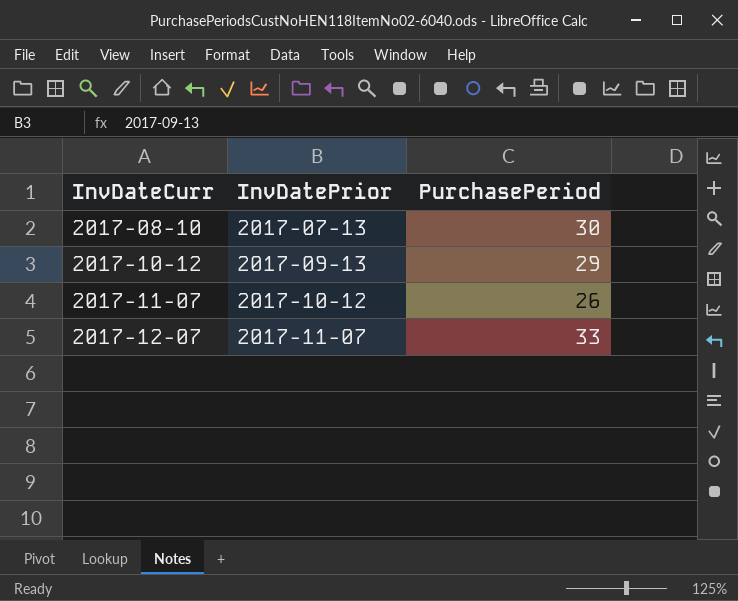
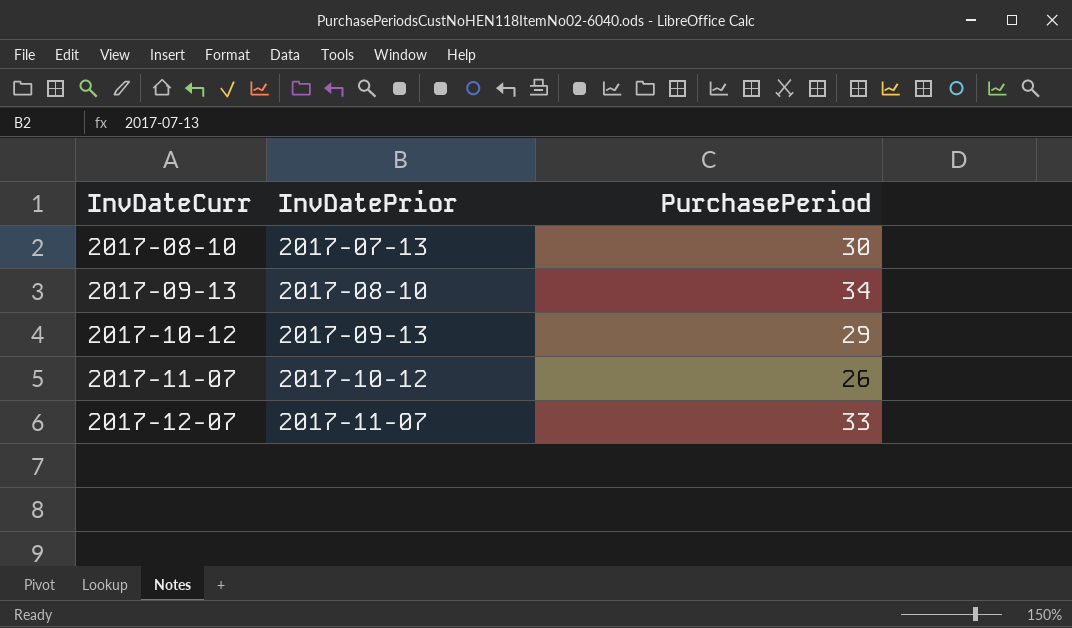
row 2017-09-13: none -> 2017-08-10 | 34

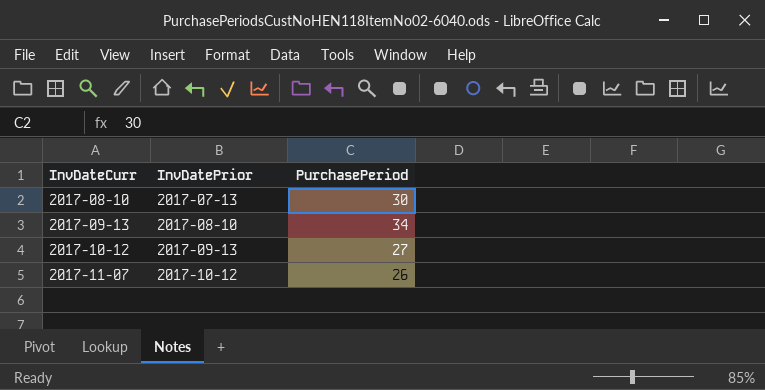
row 2017-12-07: 2017-11-07 | 33 -> none
2017-10-12 | PurchasePeriod: 29 -> 27

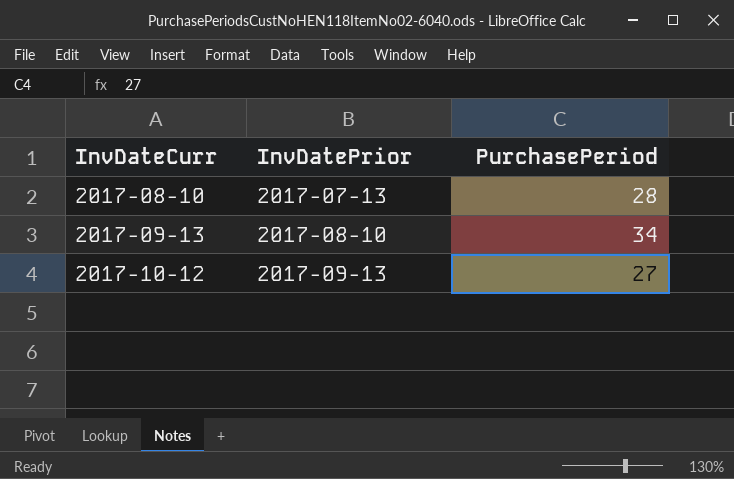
row 2017-11-07: 2017-10-12 | 26 -> none
2017-08-10 | PurchasePeriod: 30 -> 28

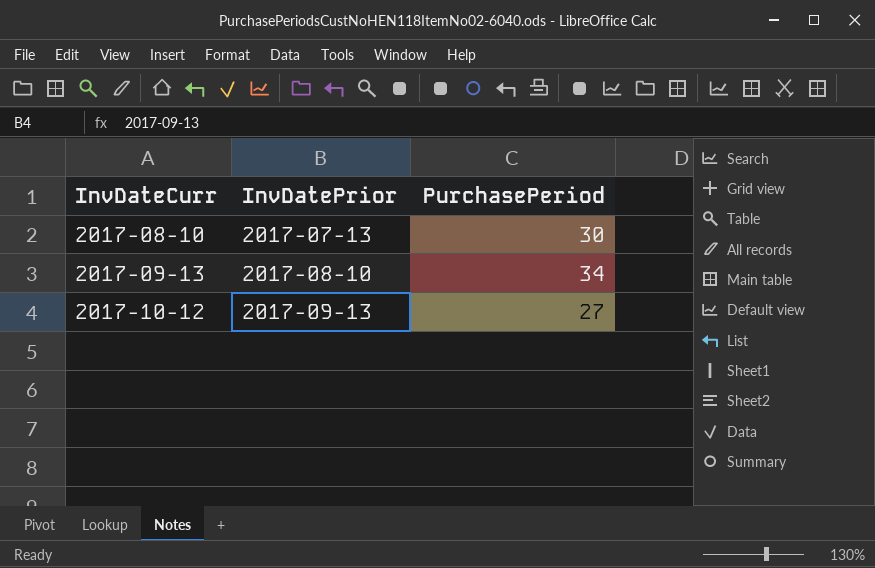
2017-08-10 | PurchasePeriod: 28 -> 30

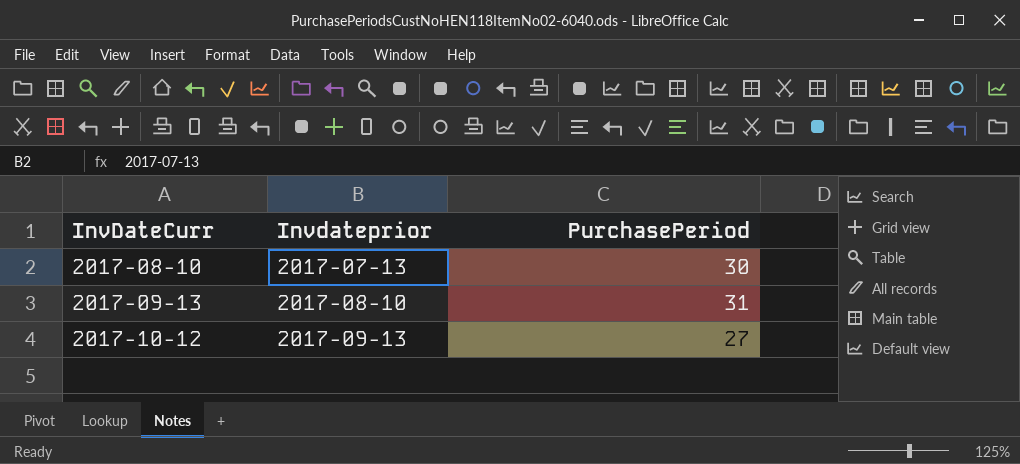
column name: InvDatePrior -> Invdateprior
2017-09-13 | PurchasePeriod: 34 -> 31

